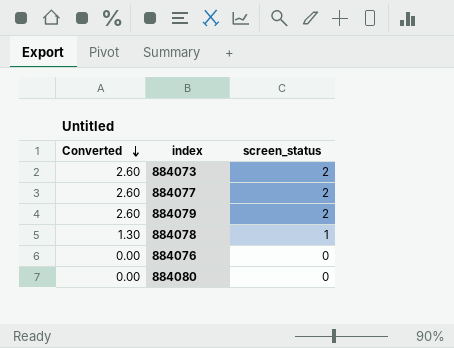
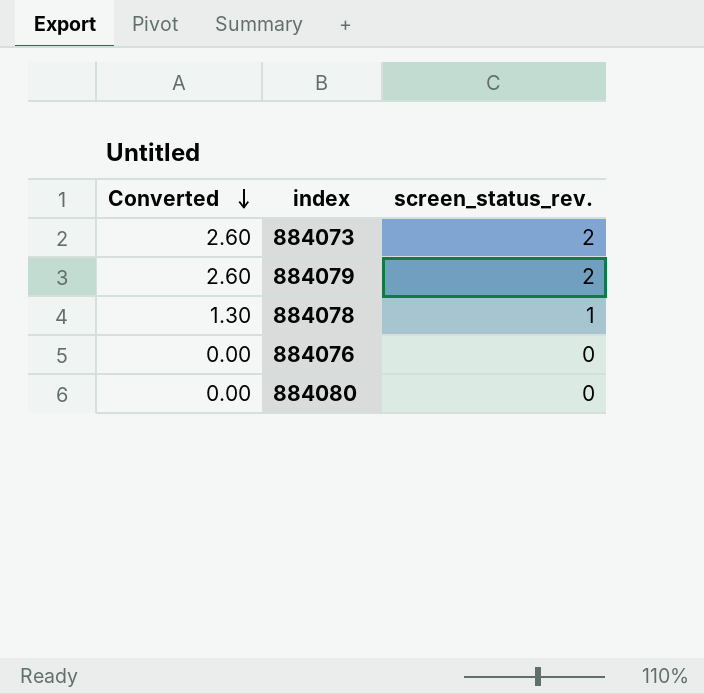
column name: screen_status -> screen_status_rev.
row 884077: 2.60 | 2 -> none

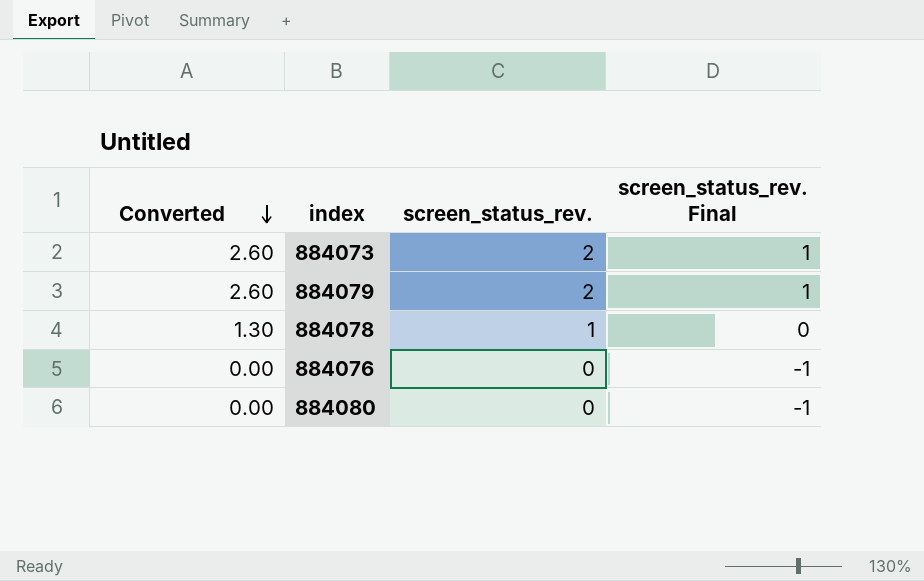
column screen_status_rev. Final | formula: none -> [screen_status_rev.] - 1

